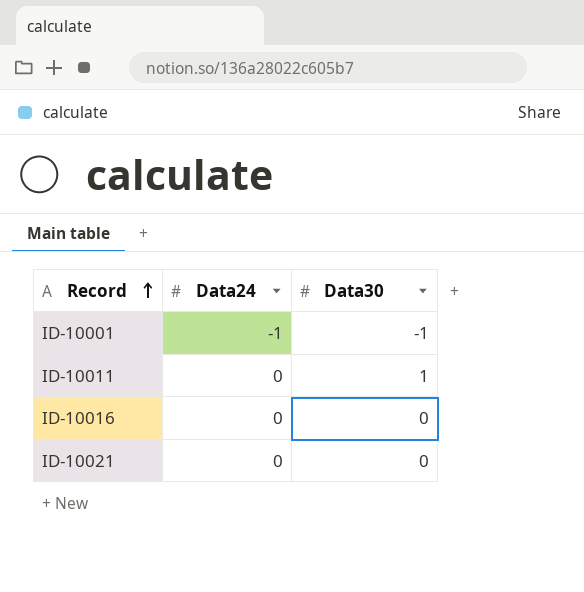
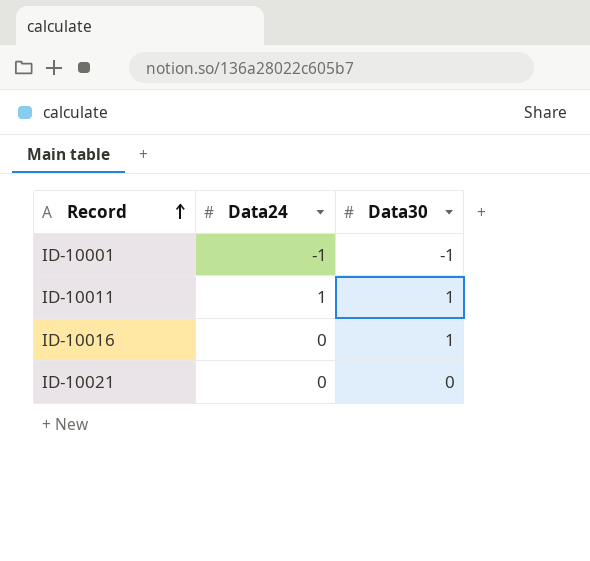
ID-10011 | Data24: 0 -> 1
ID-10016 | Data30: 0 -> 1

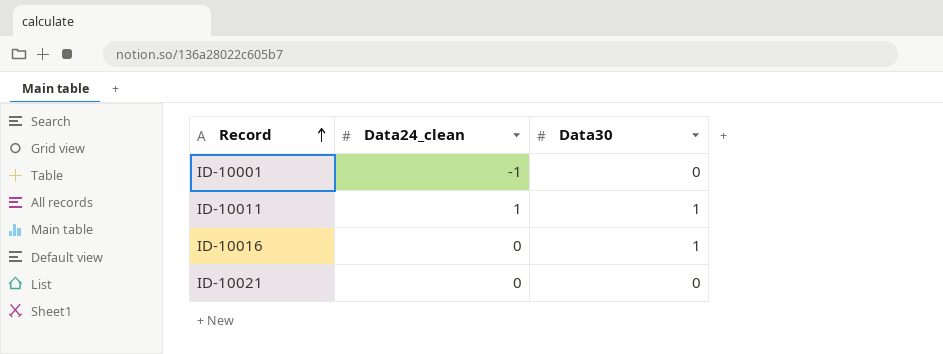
column name: Data24 -> Data24_clean
ID-10001 | Data30: -1 -> 0

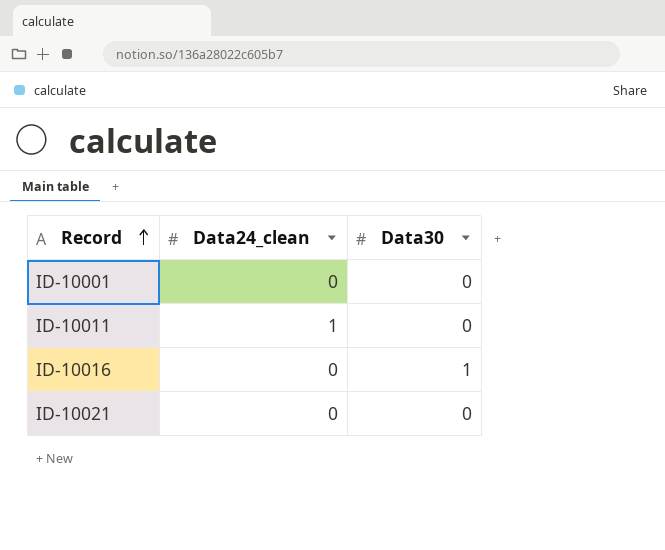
ID-10001 | Data24_clean: -1 -> 0
ID-10011 | Data30: 1 -> 0

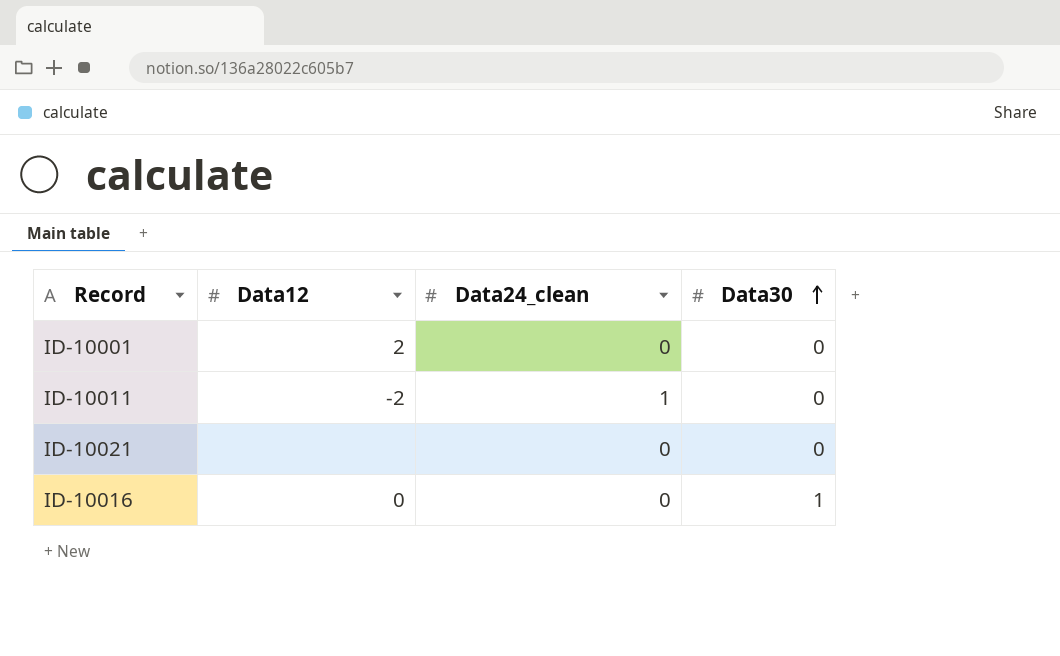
row order: Record ascending -> Data30 ascending
column Data12 | position: none -> 2

